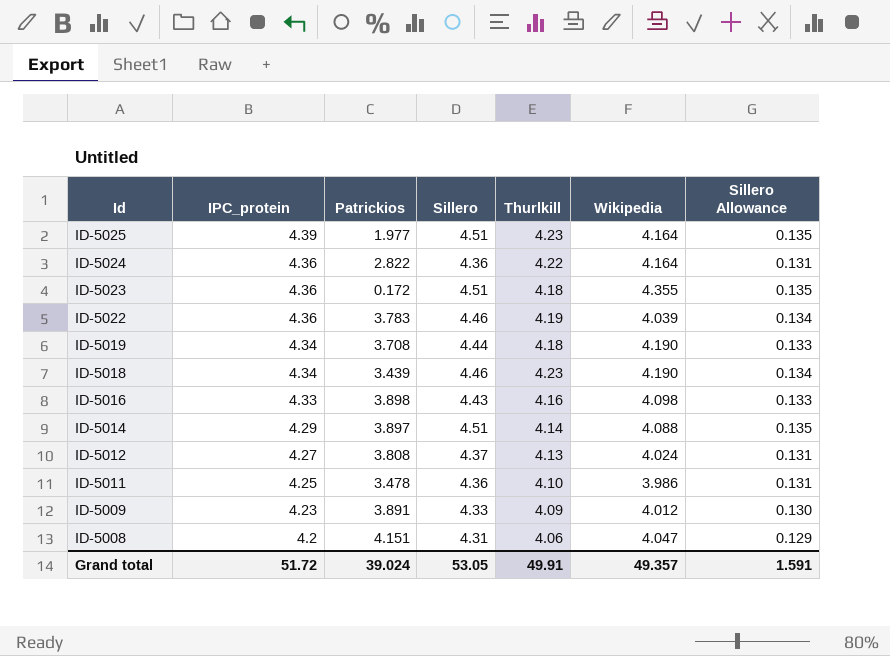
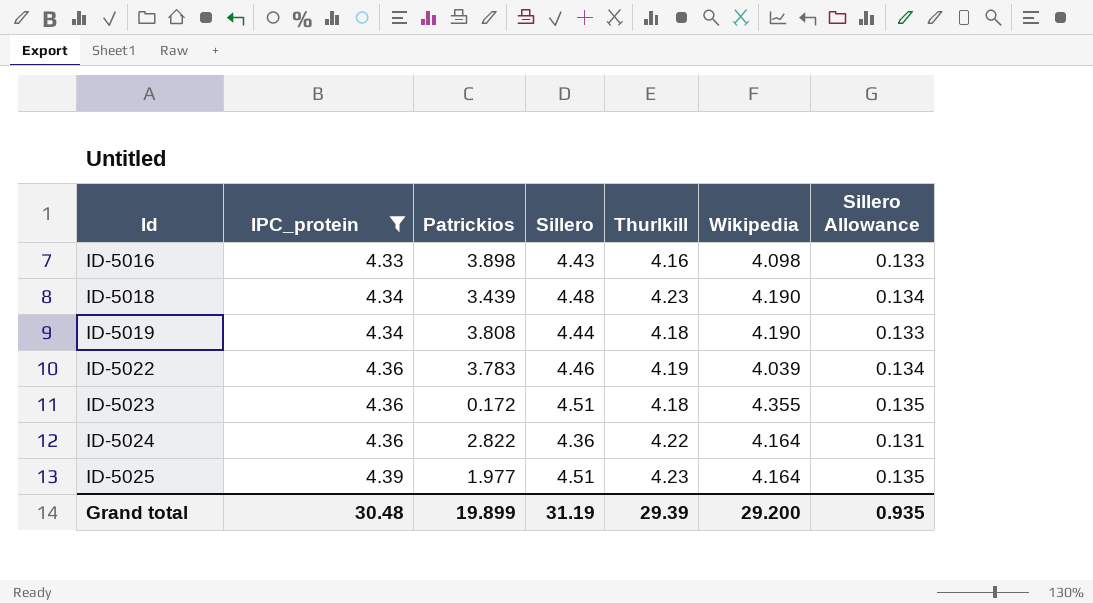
filter: none -> IPC_protein >= 4.33
row order: Id descending -> Id ascending
ID-5018 | Sillero: 4.46 -> 4.48
ID-5019 | Patrickios: 3.708 -> 3.808
Grand total | IPC_protein: 51.72 -> 30.48
Grand total | Patrickios: 39.024 -> 19.899
Grand total | Sillero: 53.05 -> 31.19
Grand total | Thurlkill: 49.91 -> 29.39
Grand total | Wikipedia: 49.357 -> 29.200
Grand total | Sillero Allowance: 1.591 -> 0.935

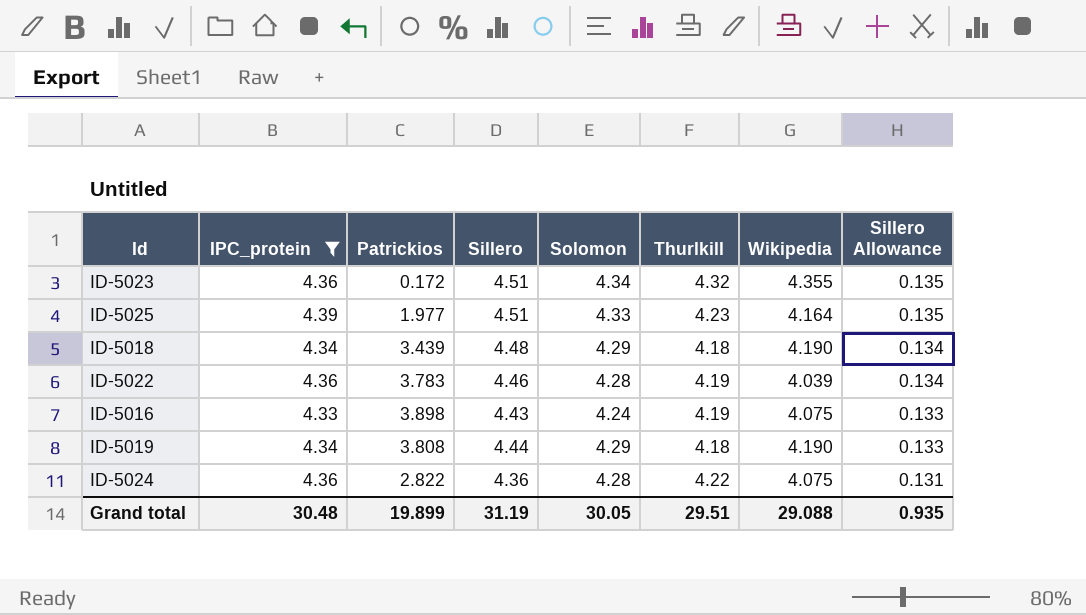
row order: Id ascending -> Sillero Allowance descending
column Solomon | position: none -> 5
ID-5023 | Thurlkill: 4.18 -> 4.32
ID-5018 | Thurlkill: 4.23 -> 4.18
ID-5016 | Thurlkill: 4.16 -> 4.19
ID-5016 | Wikipedia: 4.098 -> 4.075
ID-5024 | Wikipedia: 4.164 -> 4.075
Grand total | Thurlkill: 29.39 -> 29.51
Grand total | Wikipedia: 29.200 -> 29.088

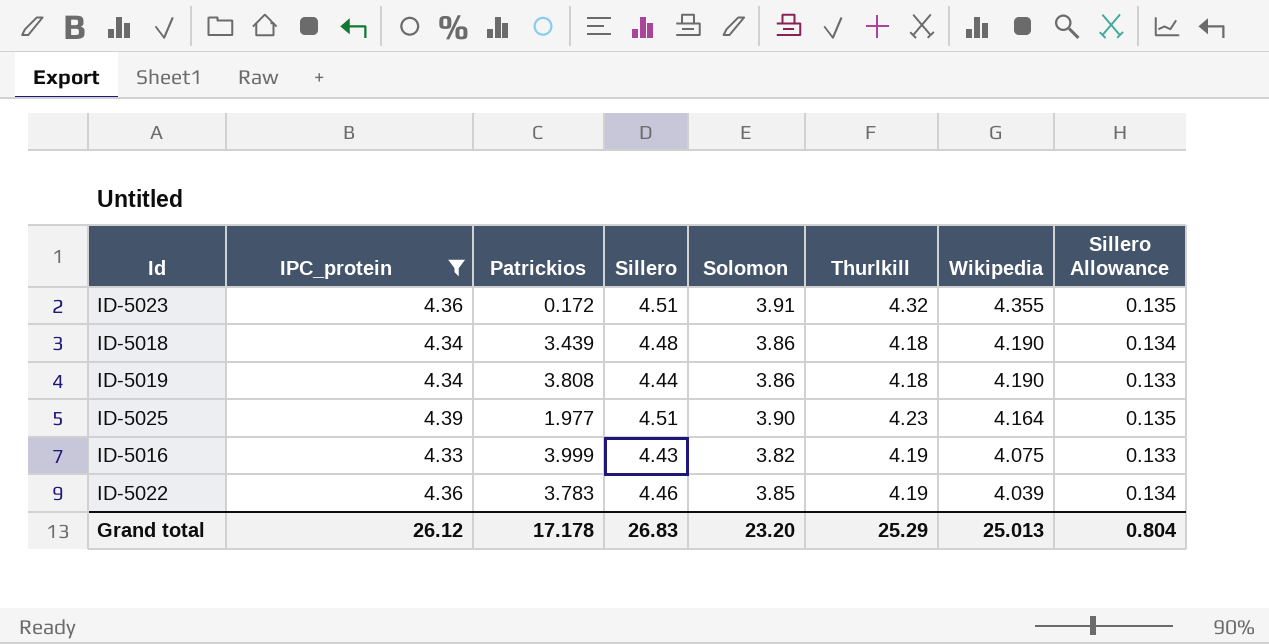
row order: Sillero Allowance descending -> Wikipedia descending
row ID-5024: 4.36 | 2.822 | 4.36 | 4.28 | 4.22 | 4.075 | 0.131 -> none
ID-5023 | Solomon: 4.34 -> 3.91
ID-5018 | Solomon: 4.29 -> 3.86
ID-5019 | Solomon: 4.29 -> 3.86
ID-5025 | Solomon: 4.33 -> 3.90
ID-5016 | Patrickios: 3.898 -> 3.999
ID-5016 | Solomon: 4.24 -> 3.82
ID-5022 | Solomon: 4.28 -> 3.85
Grand total | IPC_protein: 30.48 -> 26.12
Grand total | Patrickios: 19.899 -> 17.178
Grand total | Sillero: 31.19 -> 26.83
Grand total | Solomon: 30.05 -> 23.20
Grand total | Thurlkill: 29.51 -> 25.29
Grand total | Wikipedia: 29.088 -> 25.013
Grand total | Sillero Allowance: 0.935 -> 0.804

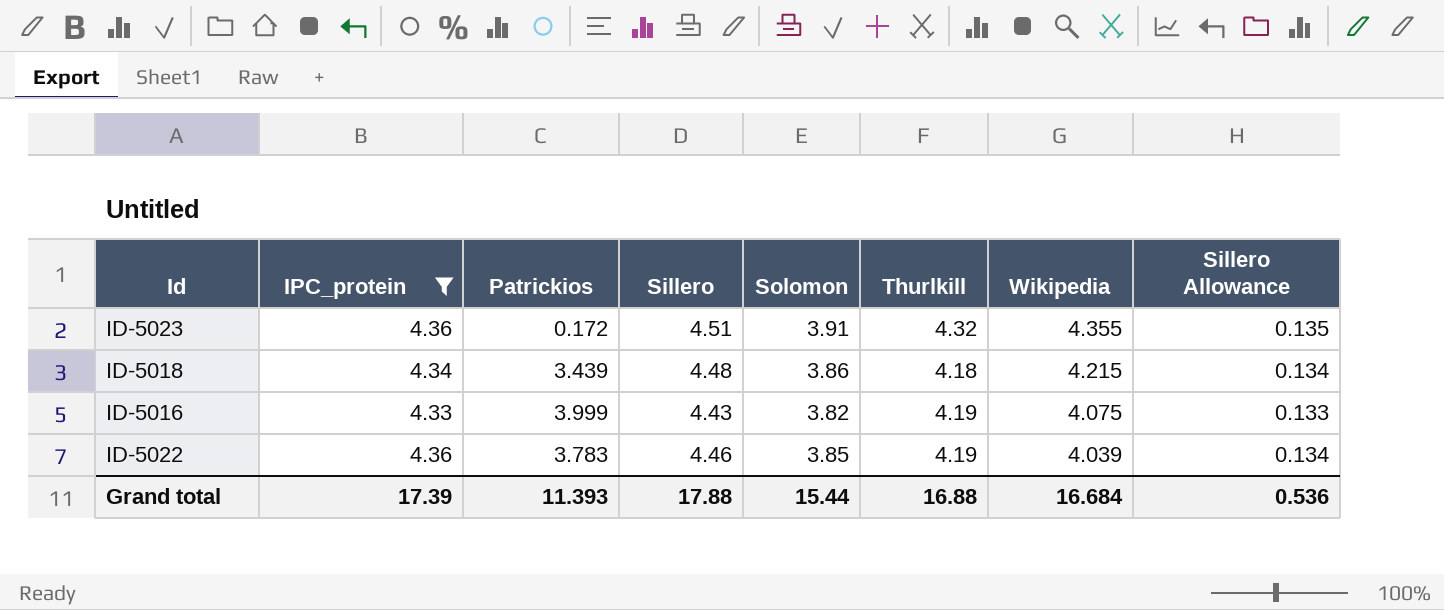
row ID-5019: 4.34 | 3.808 | 4.44 | 3.86 | 4.18 | 4.190 | 0.133 -> none
row ID-5025: 4.39 | 1.977 | 4.51 | 3.90 | 4.23 | 4.164 | 0.135 -> none
ID-5018 | Wikipedia: 4.190 -> 4.215
Grand total | IPC_protein: 26.12 -> 17.39
Grand total | Patrickios: 17.178 -> 11.393
Grand total | Sillero: 26.83 -> 17.88
Grand total | Solomon: 23.20 -> 15.44
Grand total | Thurlkill: 25.29 -> 16.88
Grand total | Wikipedia: 25.013 -> 16.684
Grand total | Sillero Allowance: 0.804 -> 0.536

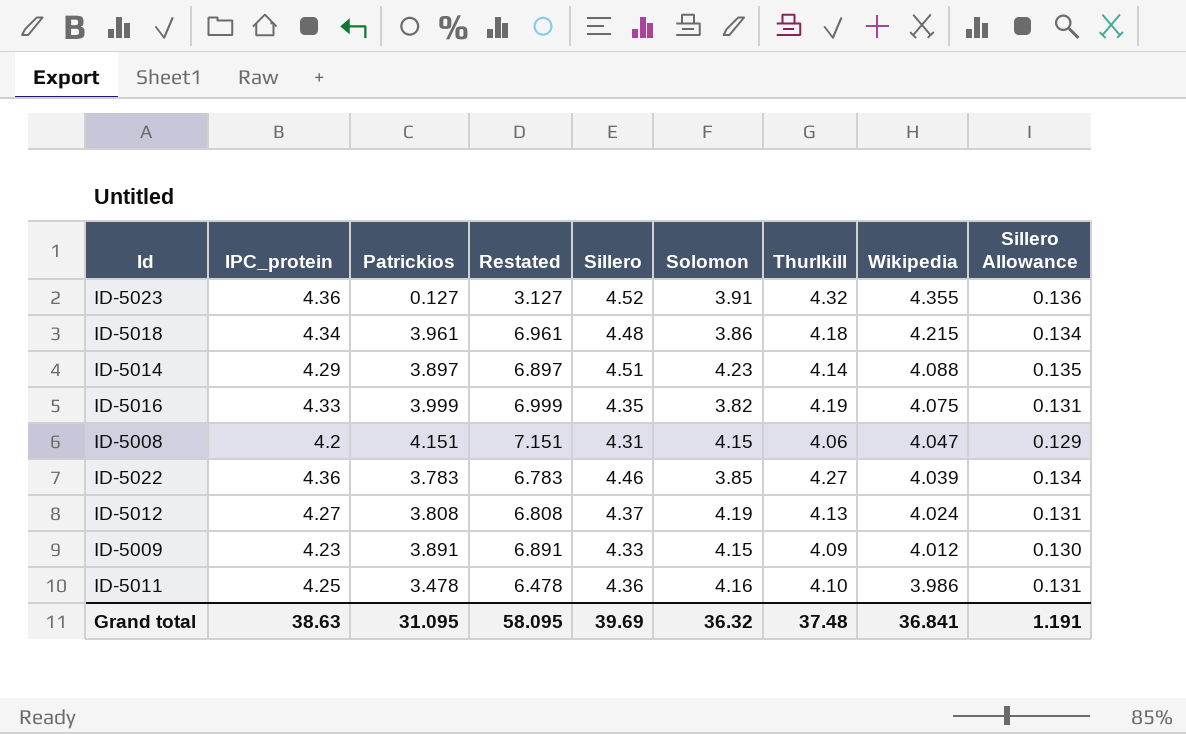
filter: IPC_protein >= 4.33 -> none
column Restated | formula: none -> [Patrickios] + 3
ID-5023 | Patrickios: 0.172 -> 0.127
ID-5023 | Sillero: 4.51 -> 4.52
ID-5023 | Sillero Allowance: 0.135 -> 0.136
ID-5018 | Patrickios: 3.439 -> 3.961
ID-5016 | Sillero: 4.43 -> 4.35
ID-5016 | Sillero Allowance: 0.133 -> 0.131
ID-5022 | Thurlkill: 4.19 -> 4.27
Grand total | IPC_protein: 17.39 -> 38.63
Grand total | Patrickios: 11.393 -> 31.095
Grand total | Sillero: 17.88 -> 39.69
Grand total | Solomon: 15.44 -> 36.32
Grand total | Thurlkill: 16.88 -> 37.48
Grand total | Wikipedia: 16.684 -> 36.841
Grand total | Sillero Allowance: 0.536 -> 1.191

